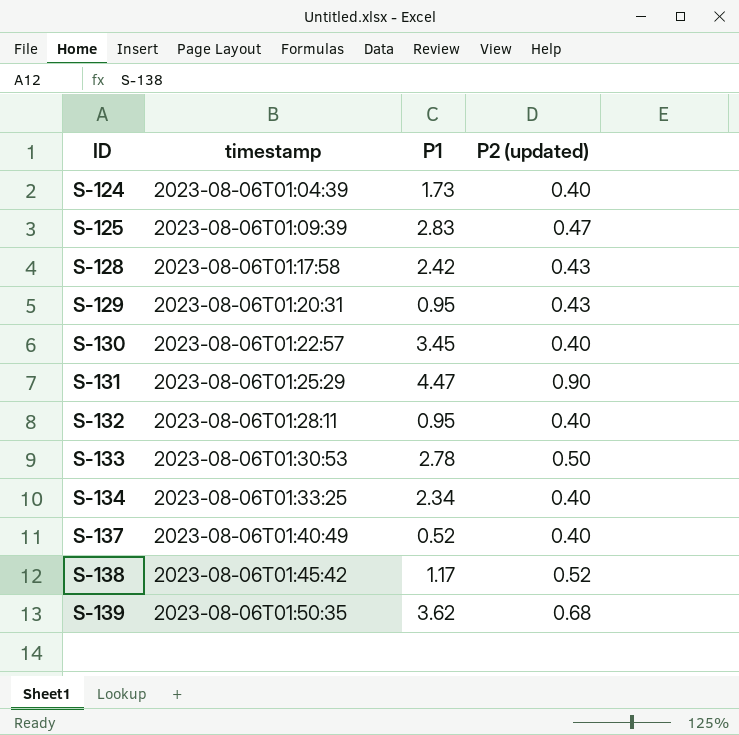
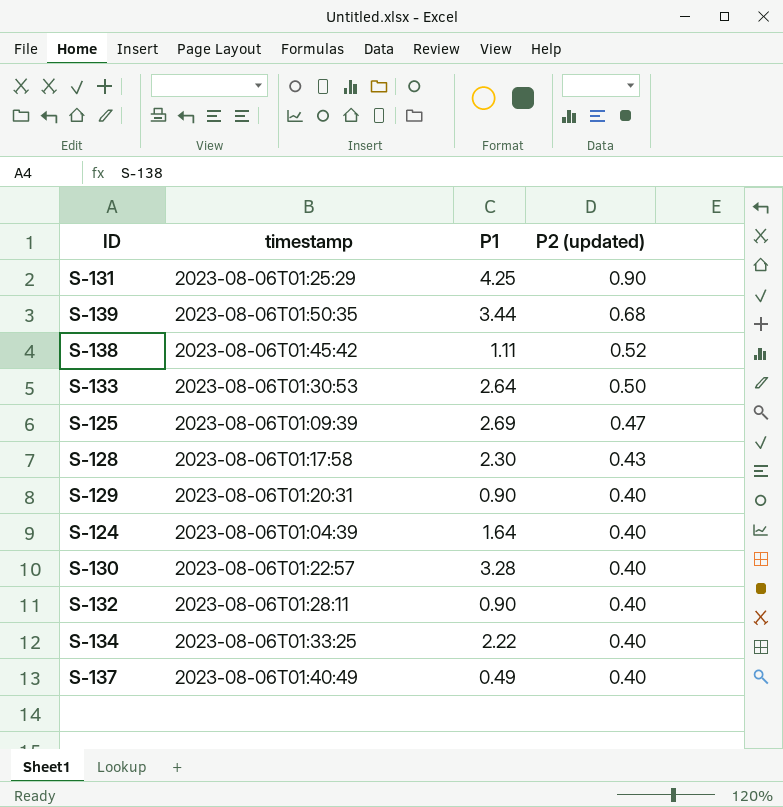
row order: ID ascending -> P2 (updated) descending
S-131 | P1: 4.47 -> 4.25
S-139 | P1: 3.62 -> 3.44
S-138 | P1: 1.17 -> 1.11
S-133 | P1: 2.78 -> 2.64
S-125 | P1: 2.83 -> 2.69
S-128 | P1: 2.42 -> 2.30
S-129 | P1: 0.95 -> 0.90
S-129 | P2 (updated): 0.43 -> 0.40
S-124 | P1: 1.73 -> 1.64
S-130 | P1: 3.45 -> 3.28
S-132 | P1: 0.95 -> 0.90
S-134 | P1: 2.34 -> 2.22
S-137 | P1: 0.52 -> 0.49

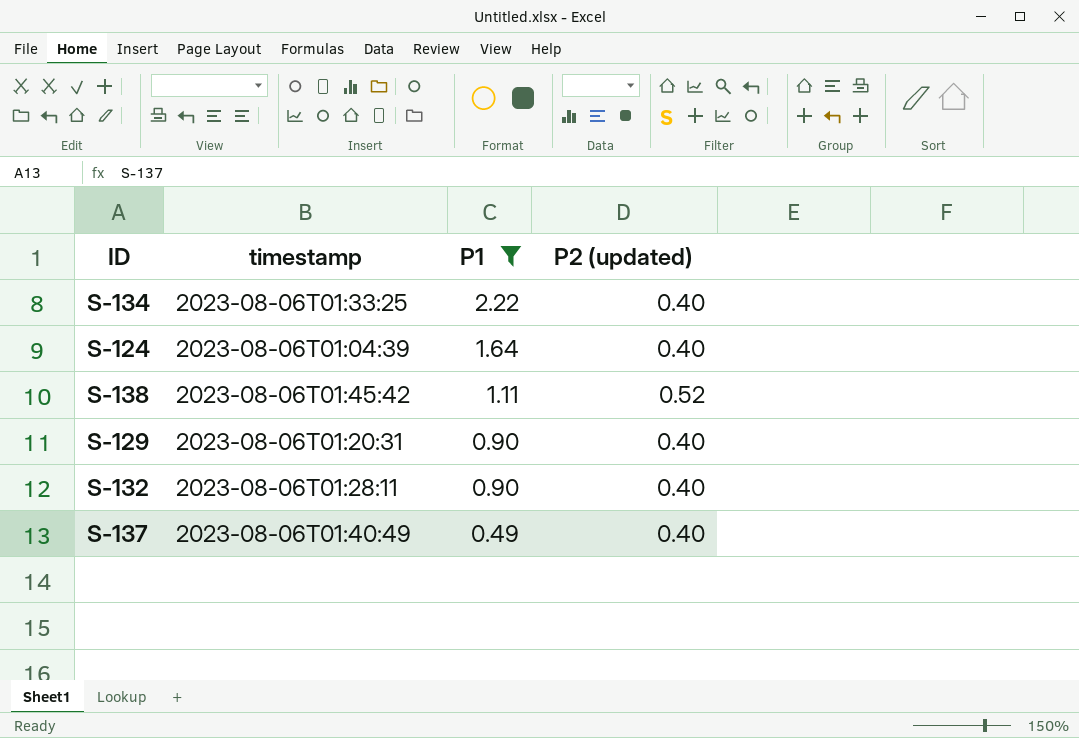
filter: none -> P1 <= 2.22
row order: P2 (updated) descending -> P1 descending

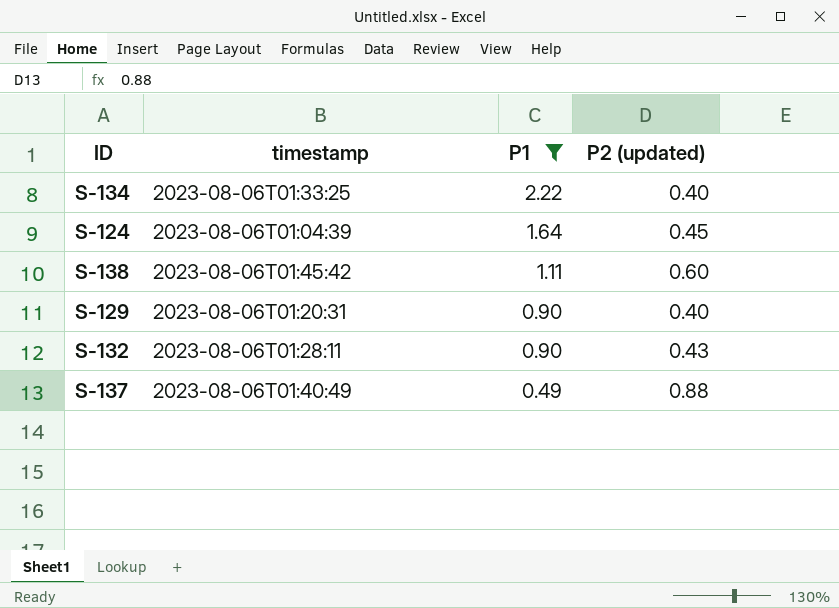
S-124 | P2 (updated): 0.40 -> 0.45
S-138 | P2 (updated): 0.52 -> 0.60
S-132 | P2 (updated): 0.40 -> 0.43
S-137 | P2 (updated): 0.40 -> 0.88

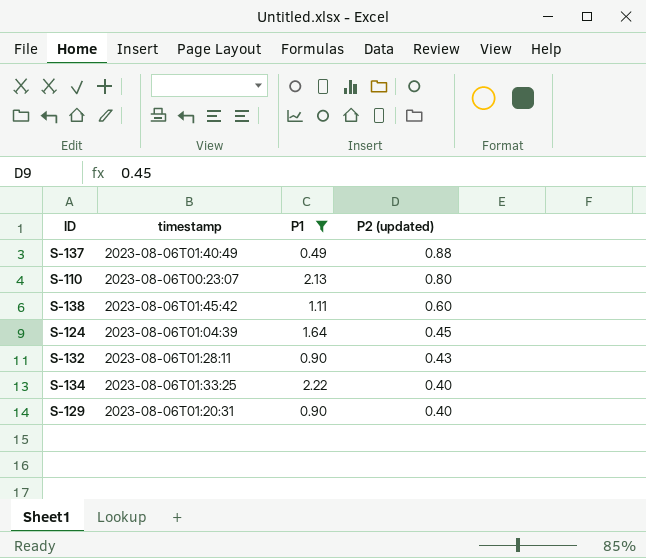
row order: P1 descending -> P2 (updated) descending
row S-110: none -> 2023-08-06T00:23:07 | 2.13 | 0.80

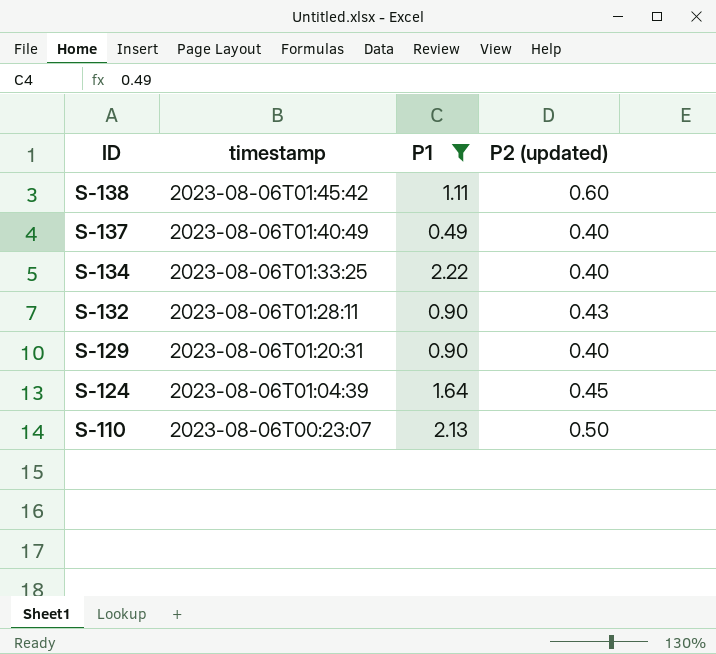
row order: P2 (updated) descending -> ID descending
S-137 | P2 (updated): 0.88 -> 0.40
S-110 | P2 (updated): 0.80 -> 0.50

